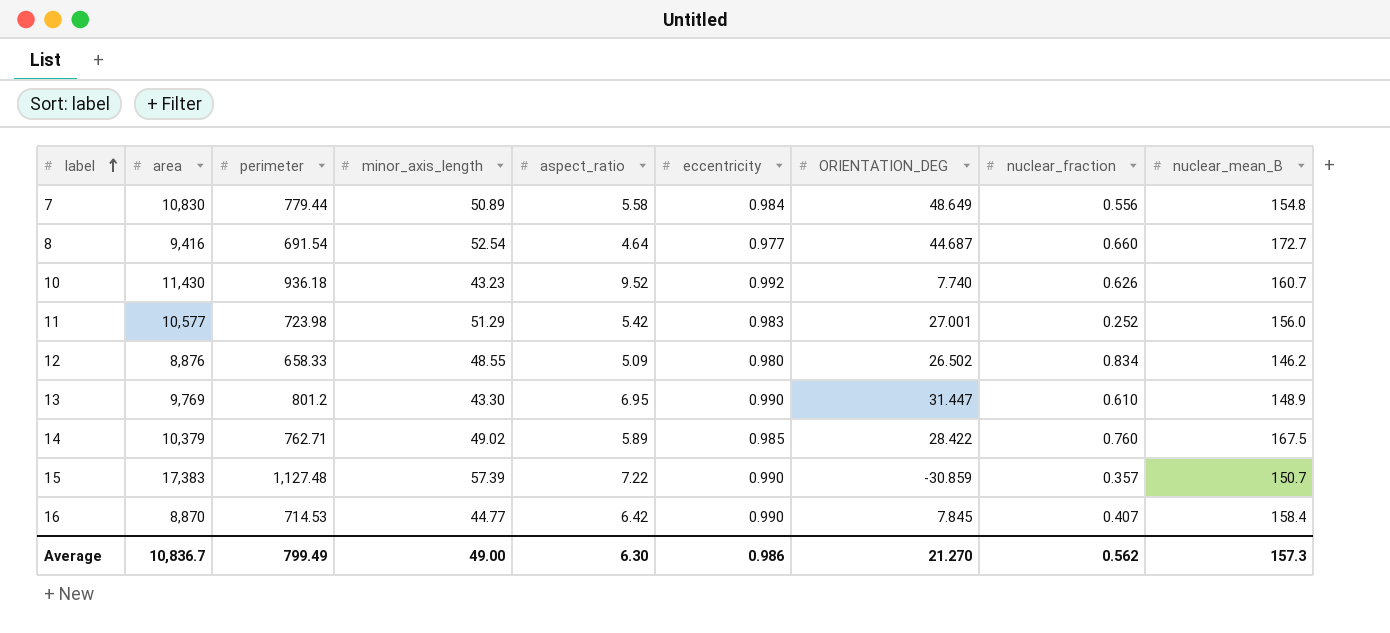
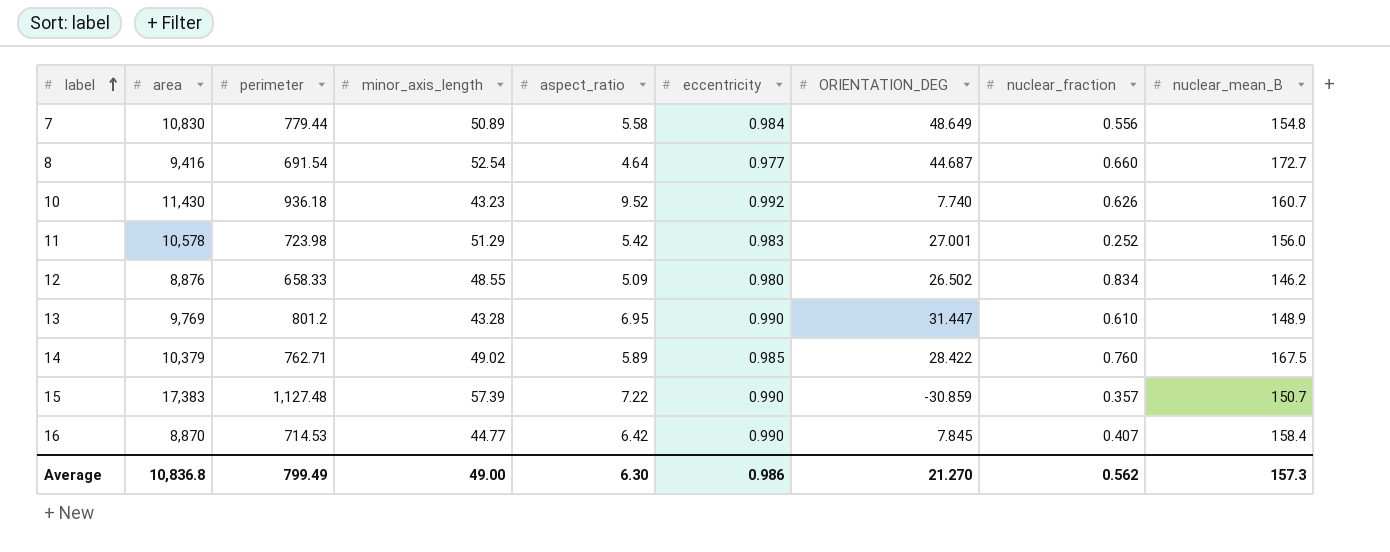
11 | area: 10,577 -> 10,578
13 | minor_axis_length: 43.30 -> 43.28
Average | area: 10,836.7 -> 10,836.8

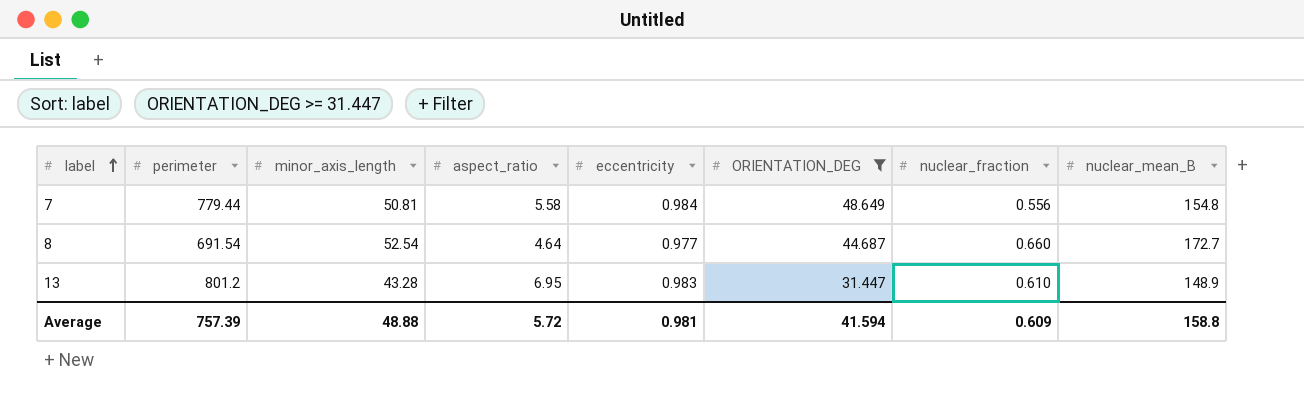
filter: none -> ORIENTATION_DEG >= 31.447
column area | position: 2 -> none
7 | minor_axis_length: 50.89 -> 50.81
13 | eccentricity: 0.990 -> 0.983
Average | perimeter: 799.49 -> 757.39
Average | minor_axis_length: 49.00 -> 48.88
Average | aspect_ratio: 6.30 -> 5.72
Average | eccentricity: 0.986 -> 0.981
Average | ORIENTATION_DEG: 21.270 -> 41.594
Average | nuclear_fraction: 0.562 -> 0.609
Average | nuclear_mean_B: 157.3 -> 158.8

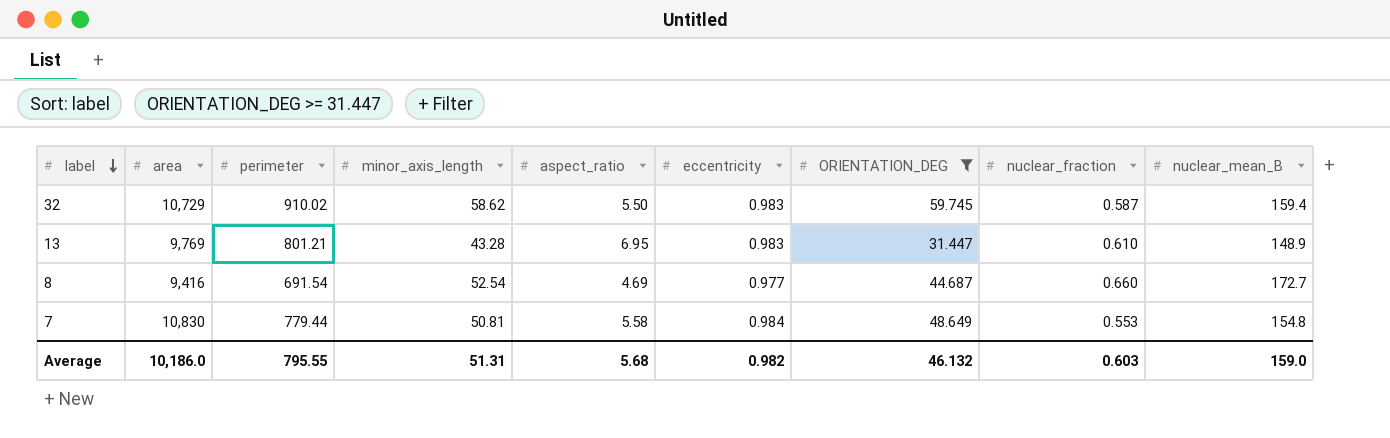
row order: label ascending -> label descending
column area | position: none -> 2
row 32: none -> 10,729 | 910.02 | 58.62 | 5.50 | 0.983 | 59.745 | 0.587 | 159.4
13 | perimeter: 801.2 -> 801.21
8 | aspect_ratio: 4.64 -> 4.69
7 | nuclear_fraction: 0.556 -> 0.553
Average | perimeter: 757.39 -> 795.55
Average | minor_axis_length: 48.88 -> 51.31
Average | aspect_ratio: 5.72 -> 5.68
Average | eccentricity: 0.981 -> 0.982
Average | ORIENTATION_DEG: 41.594 -> 46.132
Average | nuclear_fraction: 0.609 -> 0.603
Average | nuclear_mean_B: 158.8 -> 159.0

